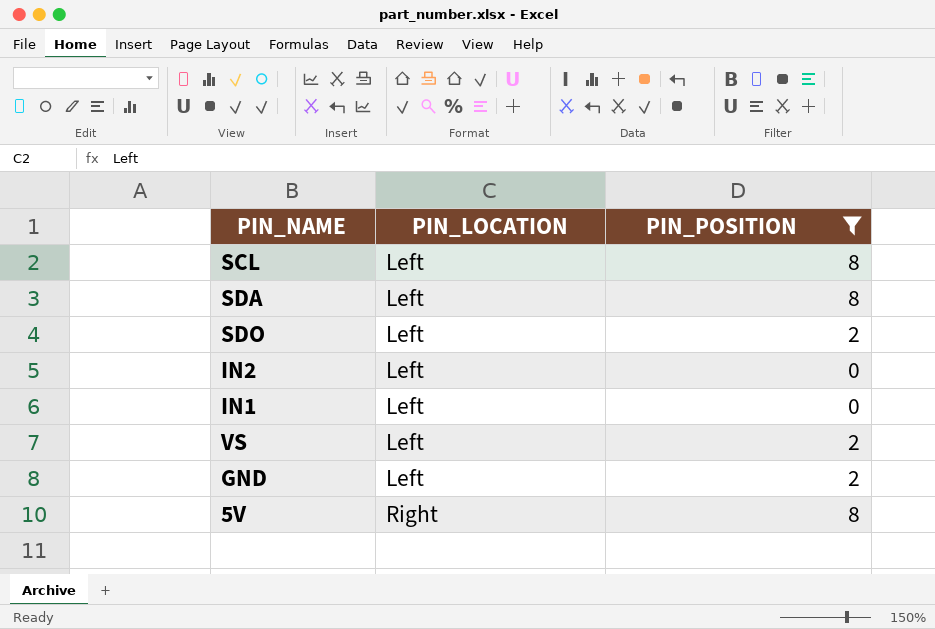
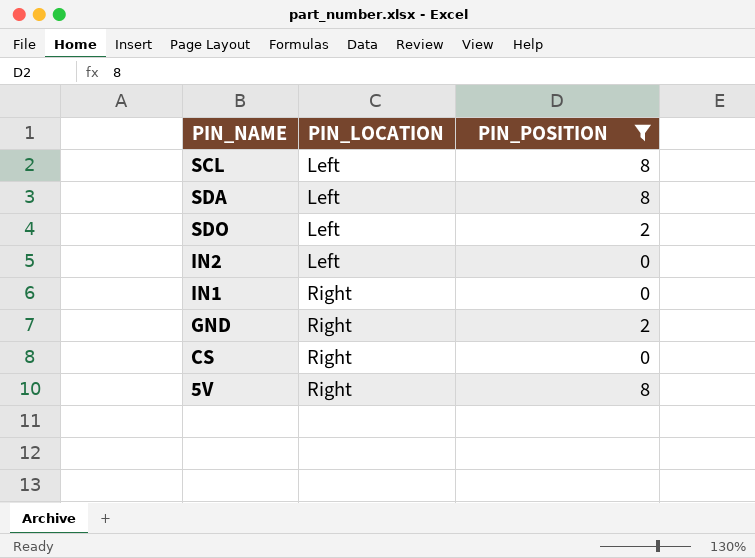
row VS: Left | 2 -> none
IN1 | PIN_LOCATION: Left -> Right
GND | PIN_LOCATION: Left -> Right
row CS: none -> Right | 0

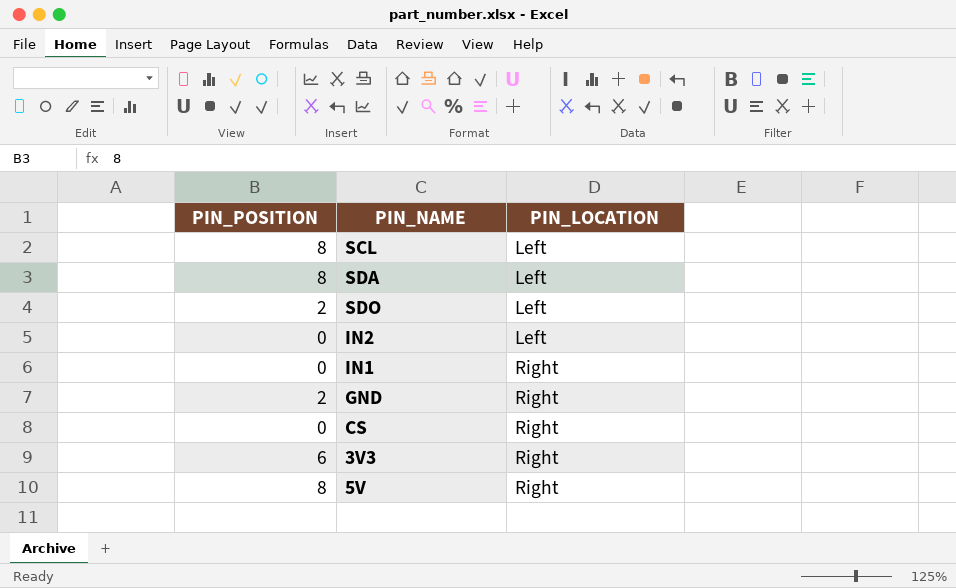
filter: PIN_POSITION != 6 -> none
column PIN_POSITION | position: 3 -> 1

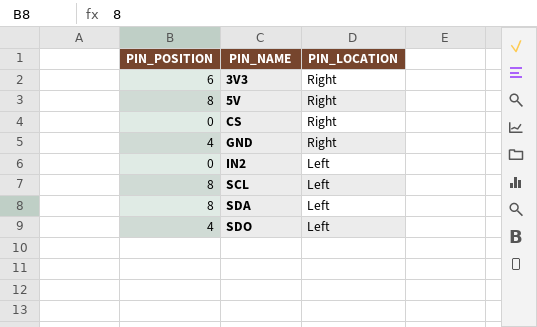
row order: PIN_LOCATION ascending -> PIN_NAME ascending
row IN1: 0 | Right -> none
GND | PIN_POSITION: 2 -> 4
SDO | PIN_POSITION: 2 -> 4

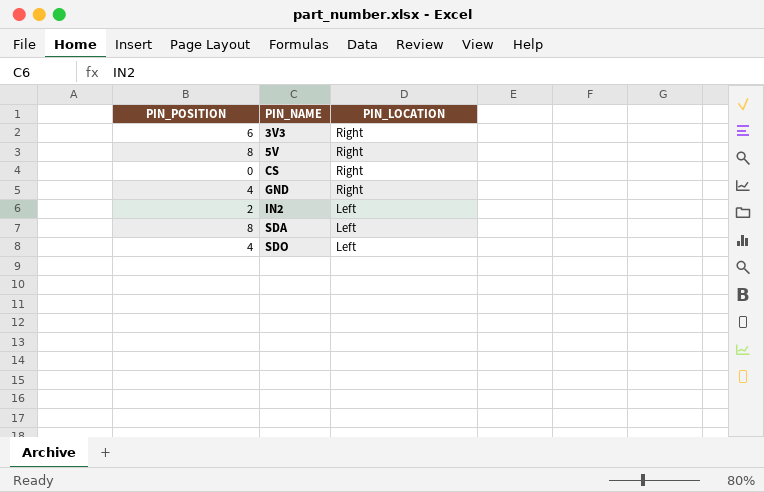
row SCL: 8 | Left -> none
IN2 | PIN_POSITION: 0 -> 2

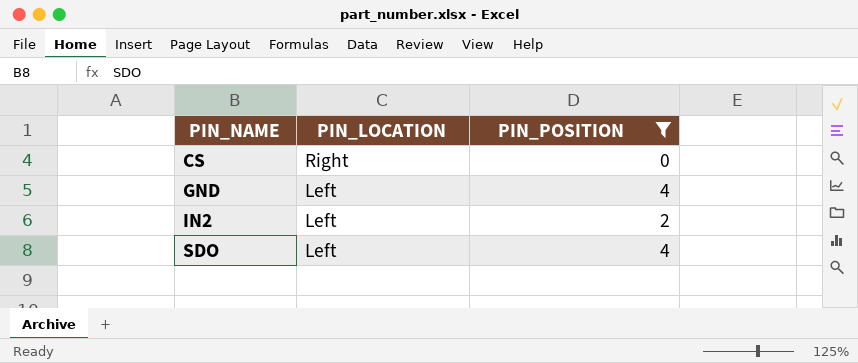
filter: none -> PIN_POSITION <= 4
column PIN_POSITION | position: 1 -> 3
GND | PIN_LOCATION: Right -> Left

